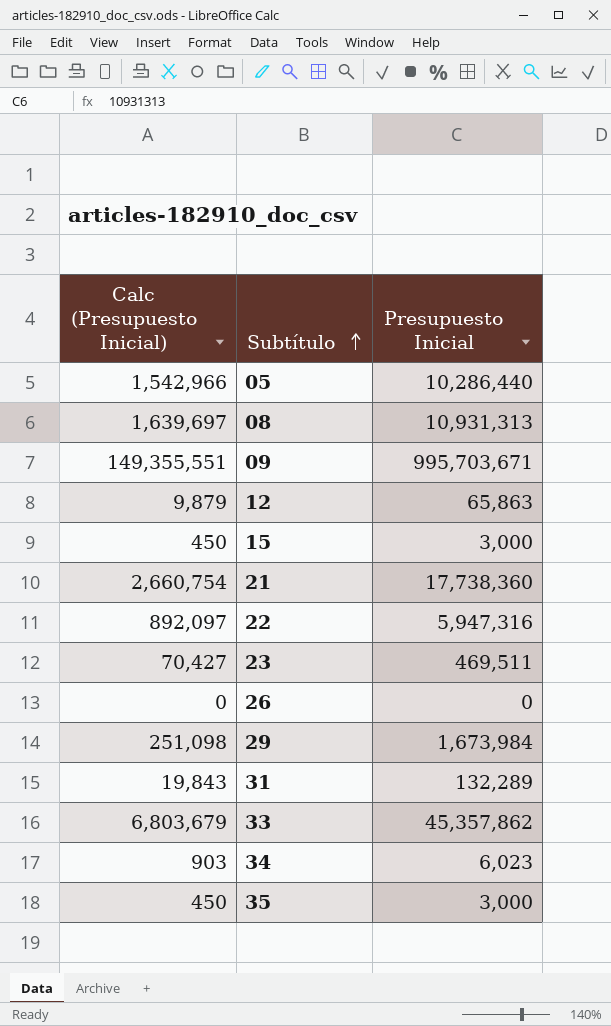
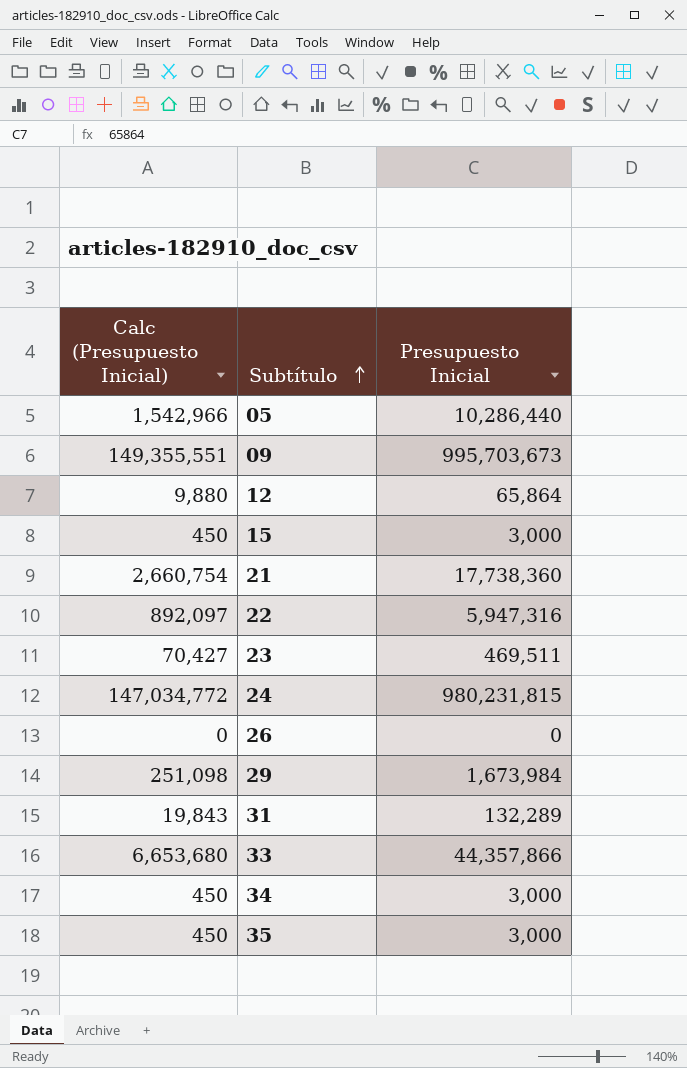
row 08: 1,639,697 | 10,931,313 -> none
09 | Presupuesto Inicial: 995,703,671 -> 995,703,673
12 | Calc (Presupuesto Inicial): 9,879 -> 9,880
12 | Presupuesto Inicial: 65,863 -> 65,864
row 24: none -> 147,034,772 | 980,231,815
33 | Calc (Presupuesto Inicial): 6,803,679 -> 6,653,680
33 | Presupuesto Inicial: 45,357,862 -> 44,357,866
34 | Calc (Presupuesto Inicial): 903 -> 450
34 | Presupuesto Inicial: 6,023 -> 3,000

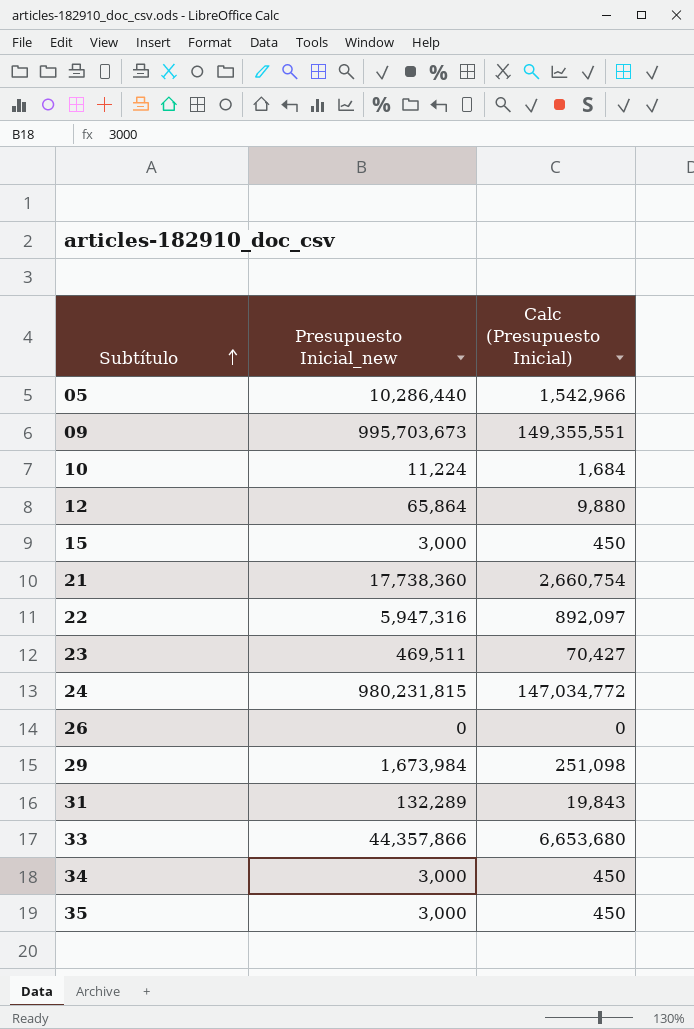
column name: Presupuesto Inicial -> Presupuesto Inicial_new
column Calc (Presupuesto Inicial) | position: 1 -> 3
row 10: none -> 11,224 | 1,684

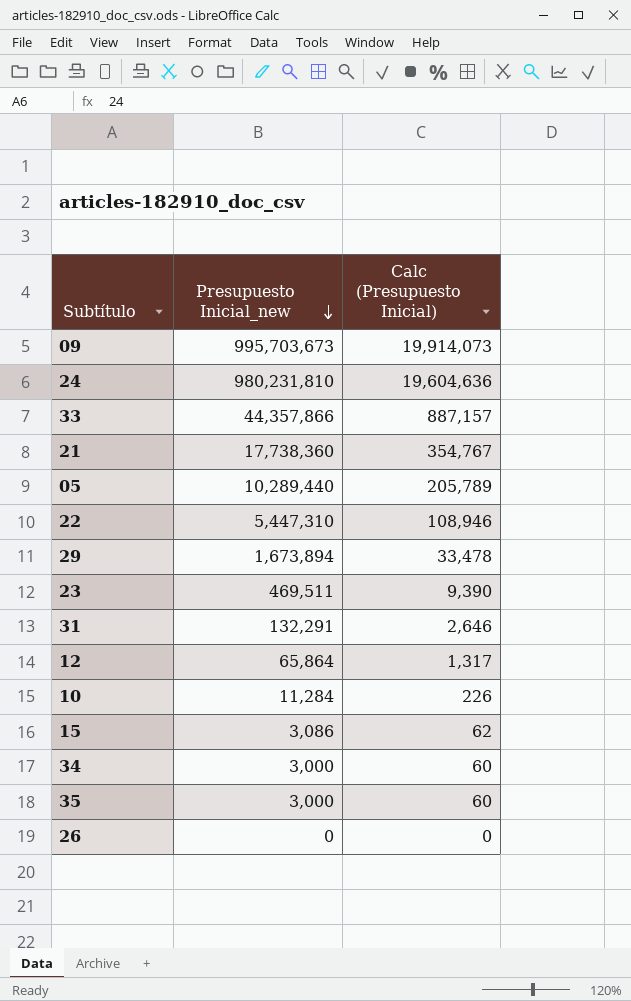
row order: Subtítulo ascending -> Presupuesto Inicial_new descending
column Calc (Presupuesto Inicial) | formula: [Presupuesto Inicial_new] * 0.15 -> [Presupuesto Inicial_new] * 0.02
24 | Presupuesto Inicial_new: 980,231,815 -> 980,231,810
05 | Presupuesto Inicial_new: 10,286,440 -> 10,289,440
22 | Presupuesto Inicial_new: 5,947,316 -> 5,447,310
29 | Presupuesto Inicial_new: 1,673,984 -> 1,673,894
31 | Presupuesto Inicial_new: 132,289 -> 132,291
10 | Presupuesto Inicial_new: 11,224 -> 11,284
15 | Presupuesto Inicial_new: 3,000 -> 3,086

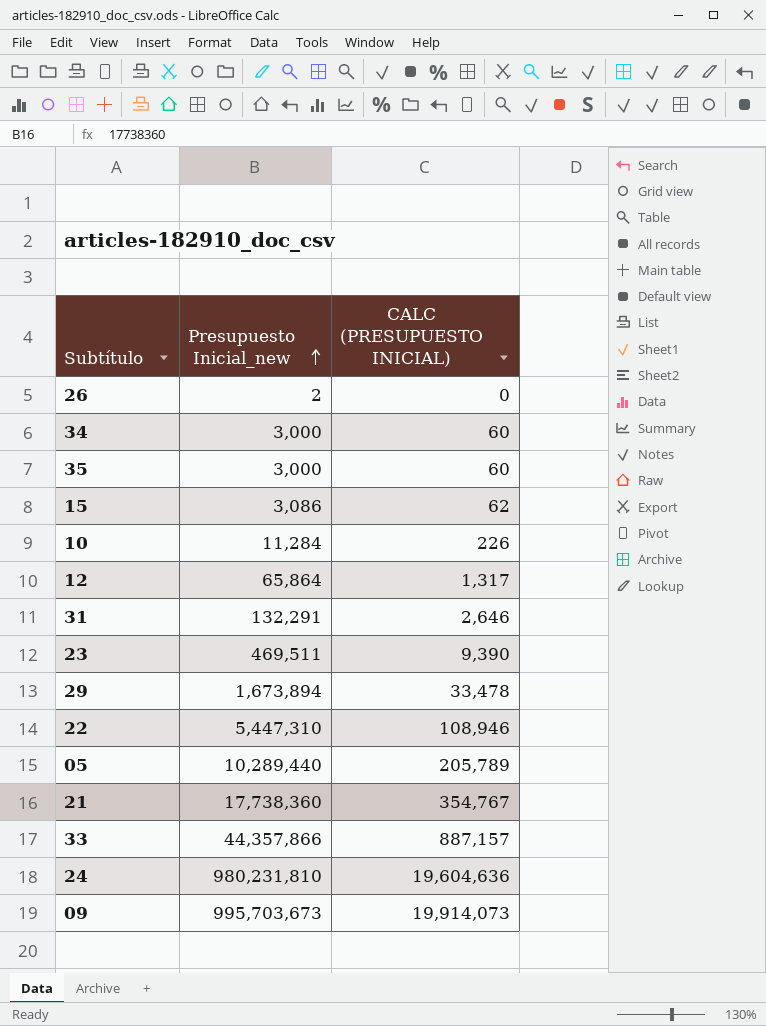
row order: Presupuesto Inicial_new descending -> Presupuesto Inicial_new ascending
column name: Calc (Presupuesto Inicial) -> CALC (PRESUPUESTO INICIAL)
26 | Presupuesto Inicial_new: 0 -> 2

